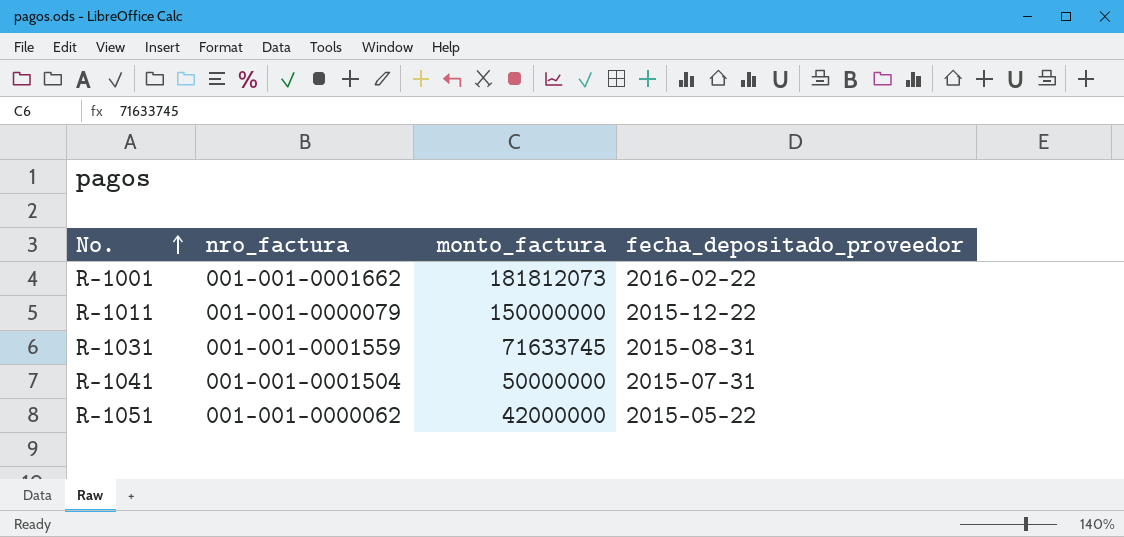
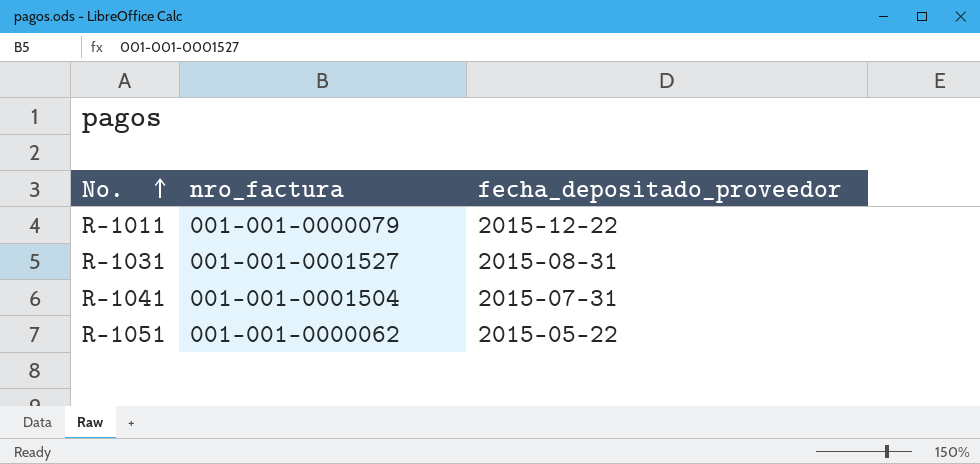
column monto_factura | position: 3 -> none
row R-1001: 001-001-0001662 | 181812073 | 2016-02-22 -> none
R-1031 | nro_factura: 001-001-0001559 -> 001-001-0001527

